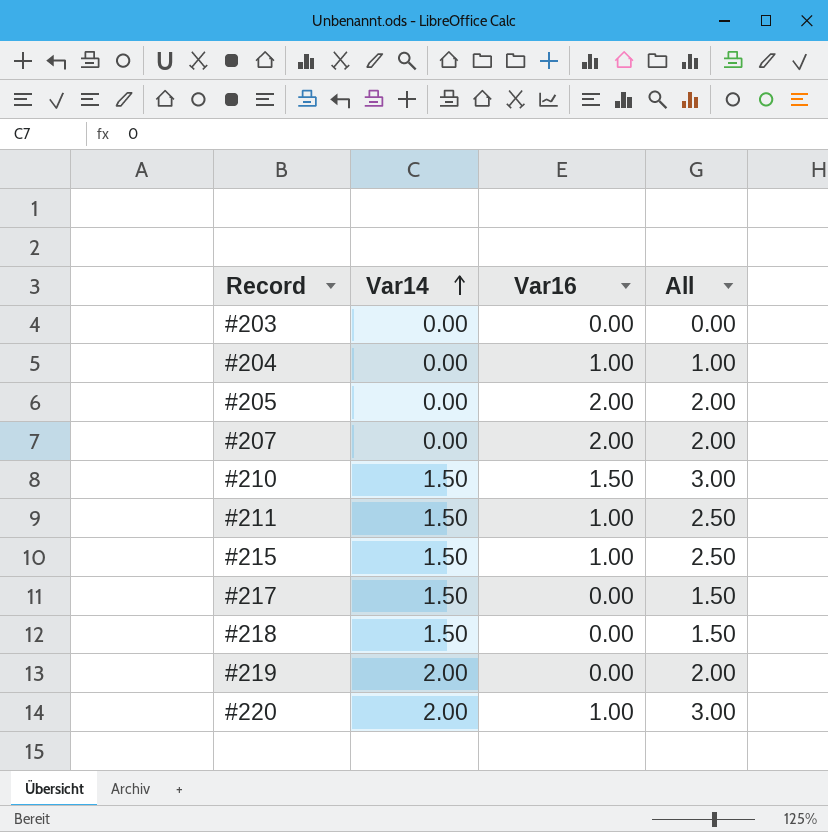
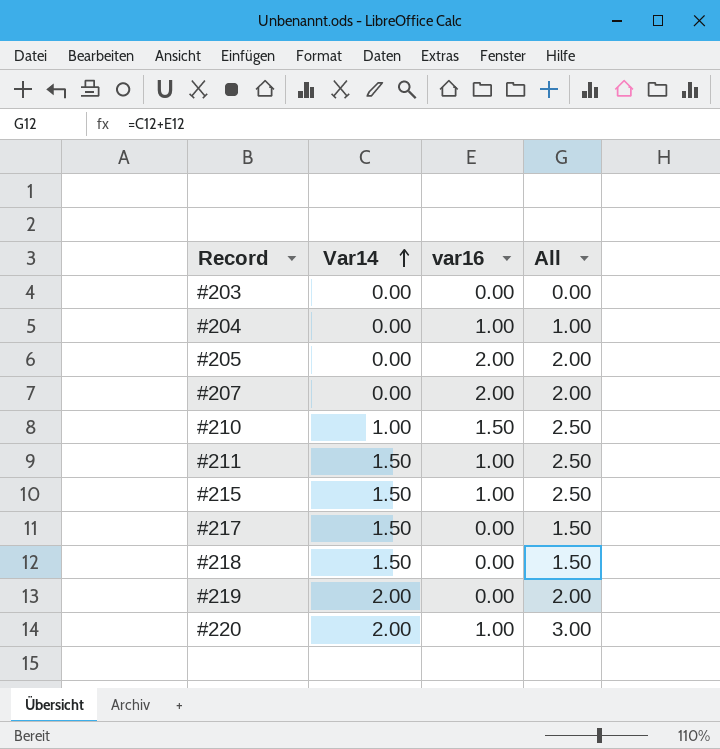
column name: Var16 -> var16
#210 | Var14: 1.50 -> 1.00
#210 | All: 3.00 -> 2.50

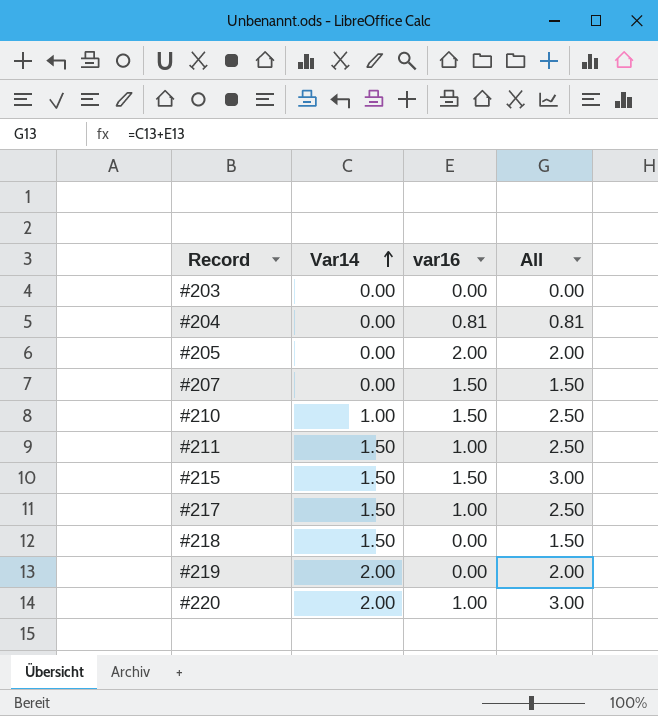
#204 | var16: 1.00 -> 0.81
#204 | All: 1.00 -> 0.81
#207 | var16: 2.00 -> 1.50
#207 | All: 2.00 -> 1.50
#215 | var16: 1.00 -> 1.50
#215 | All: 2.50 -> 3.00
#217 | var16: 0.00 -> 1.00
#217 | All: 1.50 -> 2.50

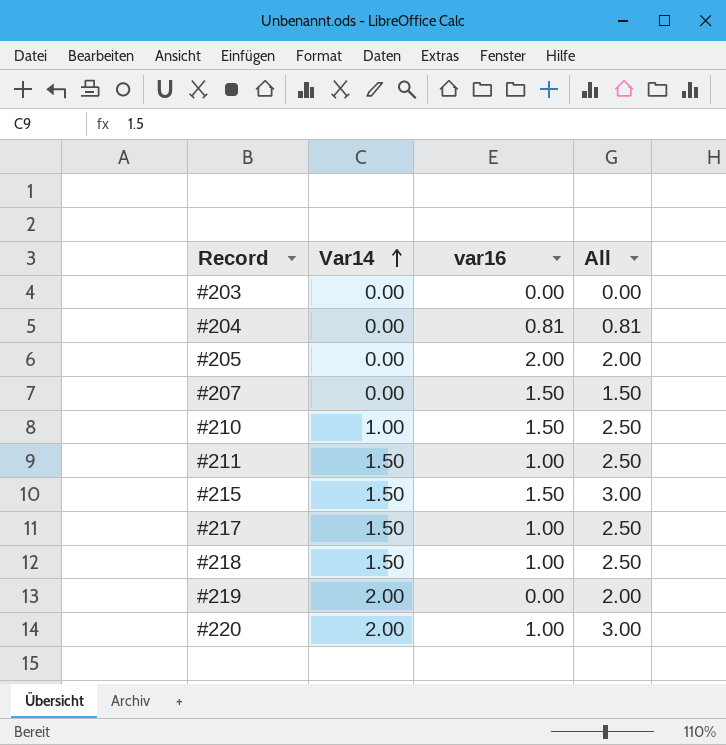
#218 | var16: 0.00 -> 1.00
#218 | All: 1.50 -> 2.50

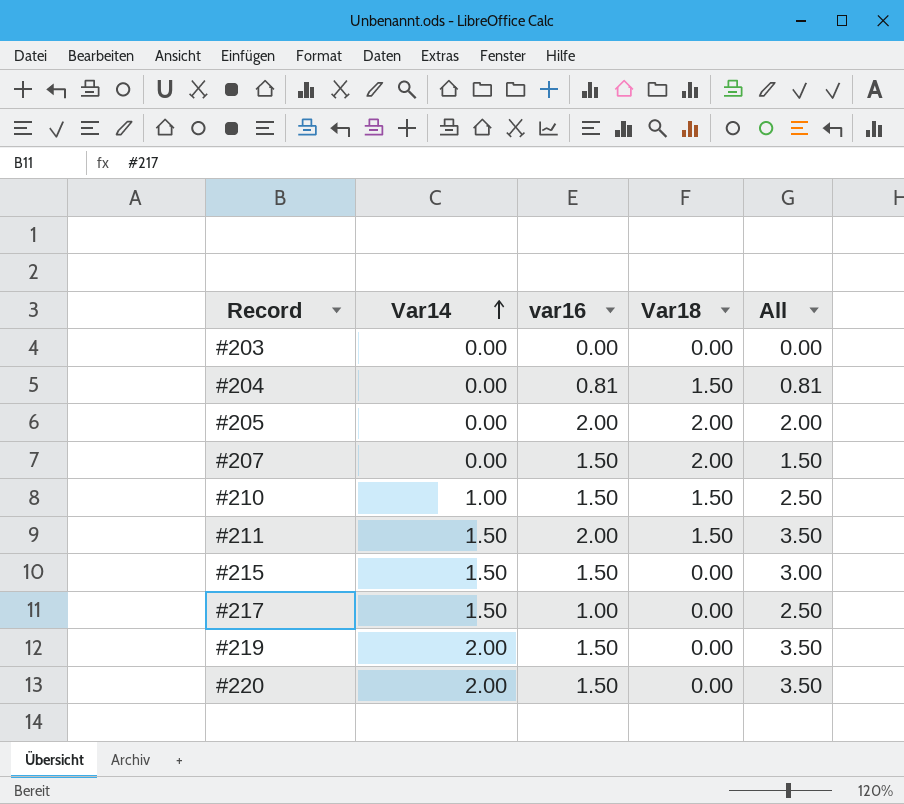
column Var18 | position: none -> 4
row #218: 1.50 | 1.00 | 2.50 -> none
#211 | var16: 1.00 -> 2.00
#211 | All: 2.50 -> 3.50
#219 | var16: 0.00 -> 1.50
#219 | All: 2.00 -> 3.50
#220 | var16: 1.00 -> 1.50
#220 | All: 3.00 -> 3.50

